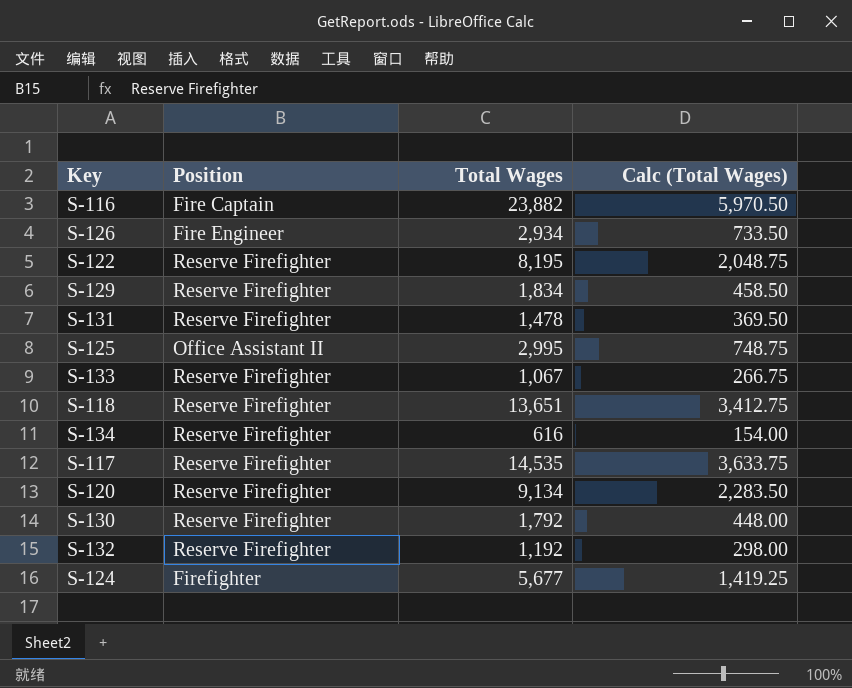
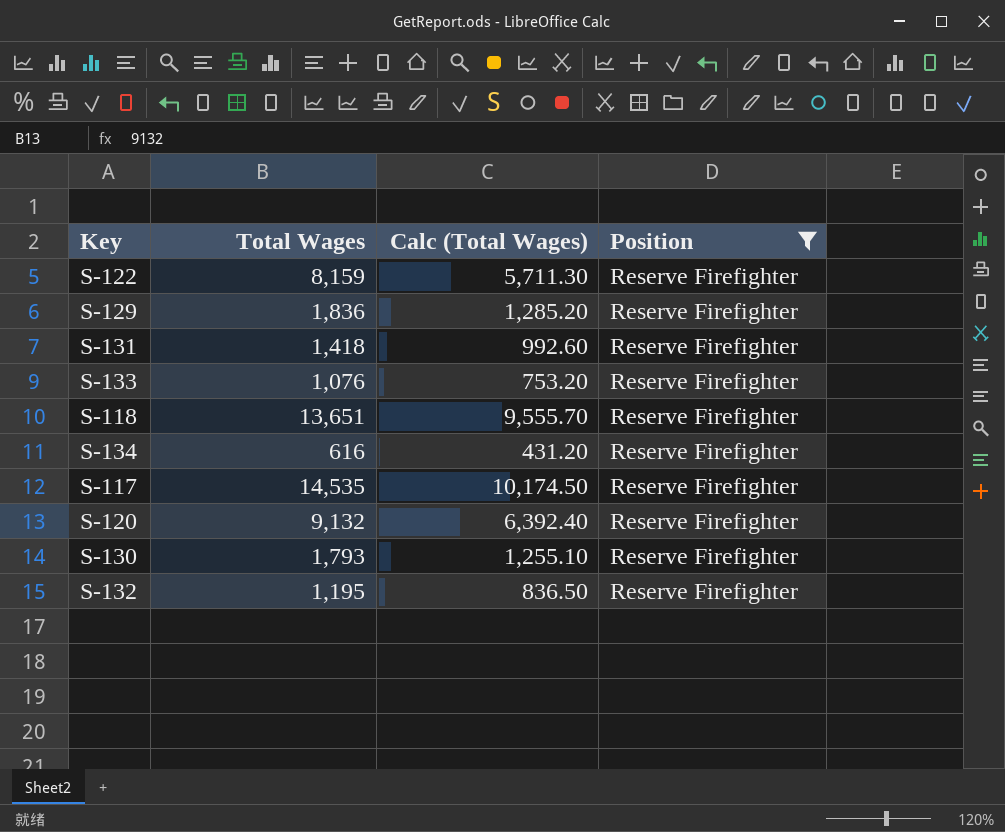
filter: none -> Position = Reserve Firefighter
column Calc (Total Wages) | formula: [Total Wages] * 0.25 -> [Total Wages] * 0.7
column Position | position: 2 -> 4
S-122 | Total Wages: 8,195 -> 8,159
S-129 | Total Wages: 1,834 -> 1,836
S-131 | Total Wages: 1,478 -> 1,418
S-133 | Total Wages: 1,067 -> 1,076
S-120 | Total Wages: 9,134 -> 9,132
S-130 | Total Wages: 1,792 -> 1,793
S-132 | Total Wages: 1,192 -> 1,195

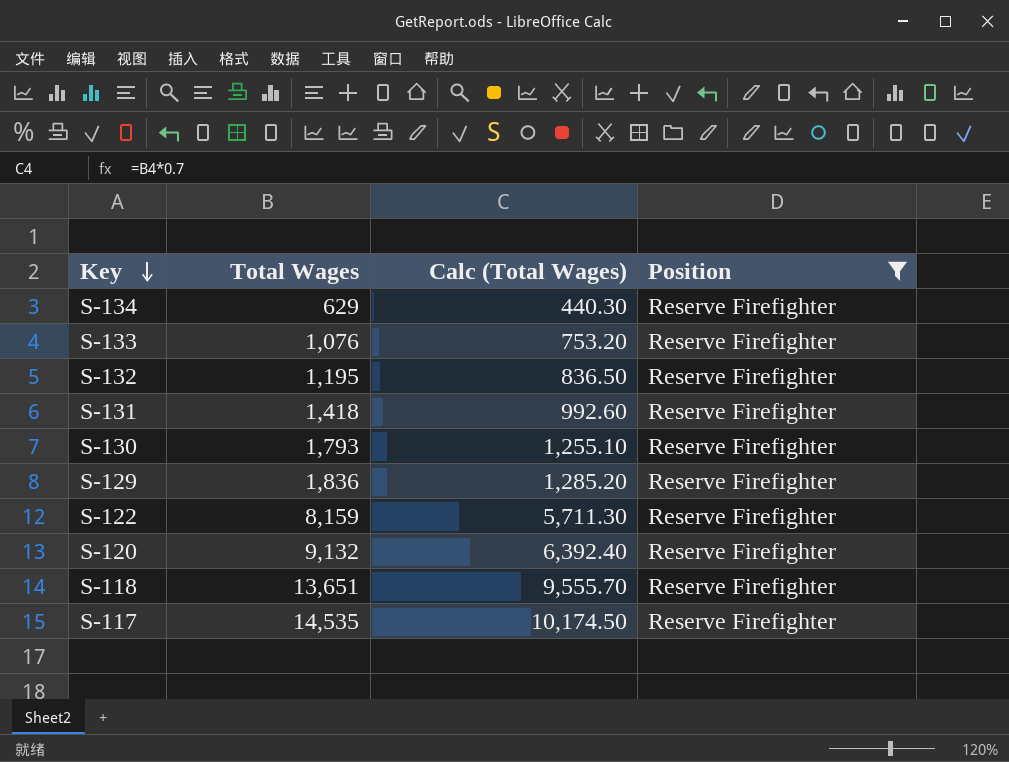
row order: none -> Key descending
S-134 | Total Wages: 616 -> 629
S-134 | Calc (Total Wages): 431.20 -> 440.30

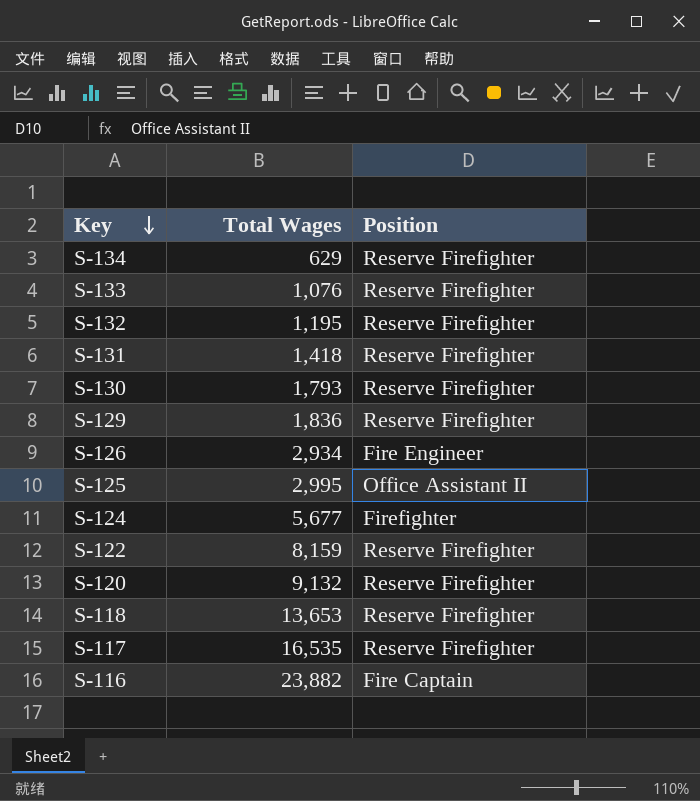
filter: Position = Reserve Firefighter -> none
column Calc (Total Wages) | formula: [Total Wages] * 0.7 -> none
S-118 | Total Wages: 13,651 -> 13,653
S-117 | Total Wages: 14,535 -> 16,535

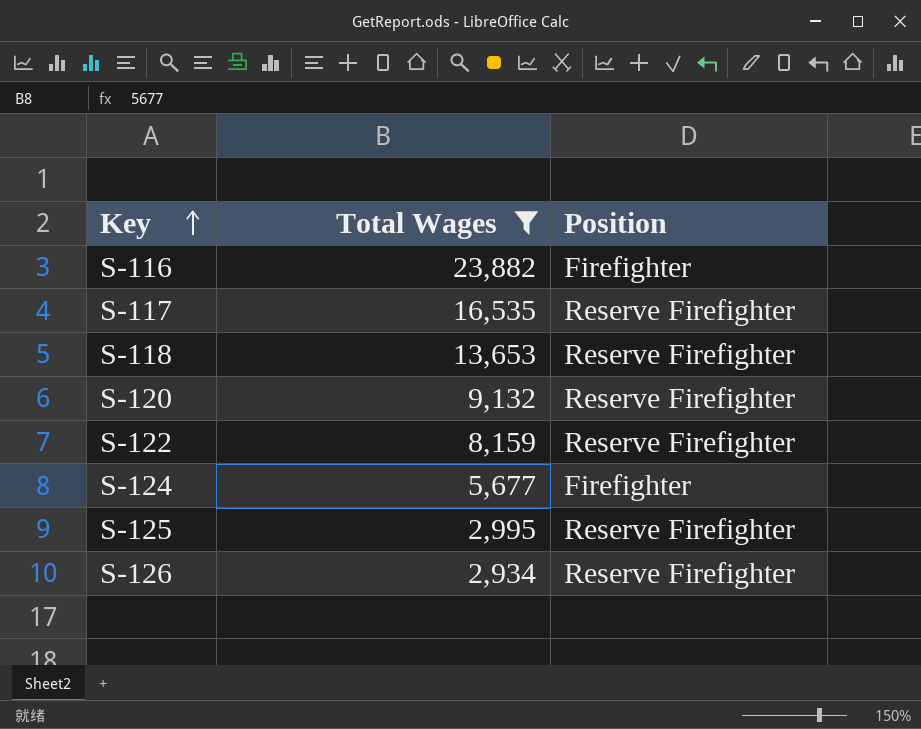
filter: none -> Total Wages >= 2,934
row order: Key descending -> Key ascending
S-116 | Position: Fire Captain -> Firefighter
S-125 | Position: Office Assistant II -> Reserve Firefighter
S-126 | Position: Fire Engineer -> Reserve Firefighter

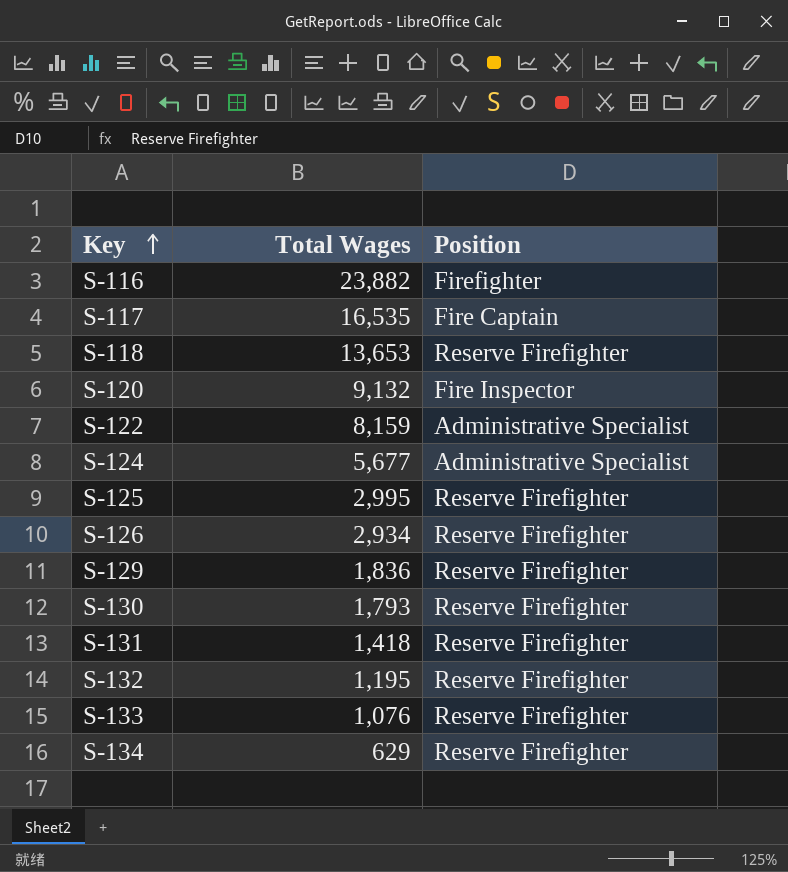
filter: Total Wages >= 2,934 -> none
S-117 | Position: Reserve Firefighter -> Fire Captain
S-120 | Position: Reserve Firefighter -> Fire Inspector
S-122 | Position: Reserve Firefighter -> Administrative Specialist
S-124 | Position: Firefighter -> Administrative Specialist

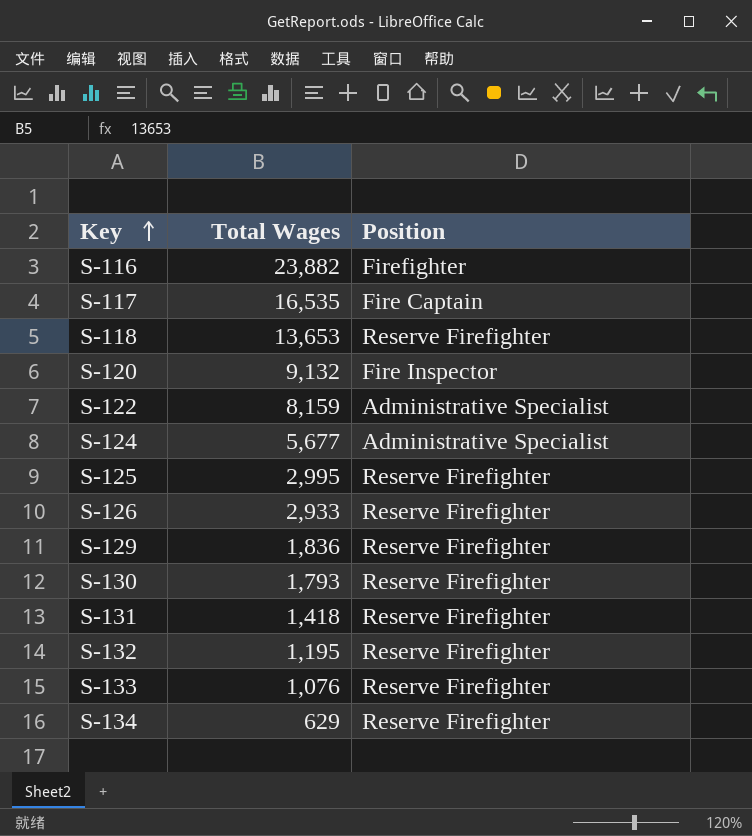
S-126 | Total Wages: 2,934 -> 2,933

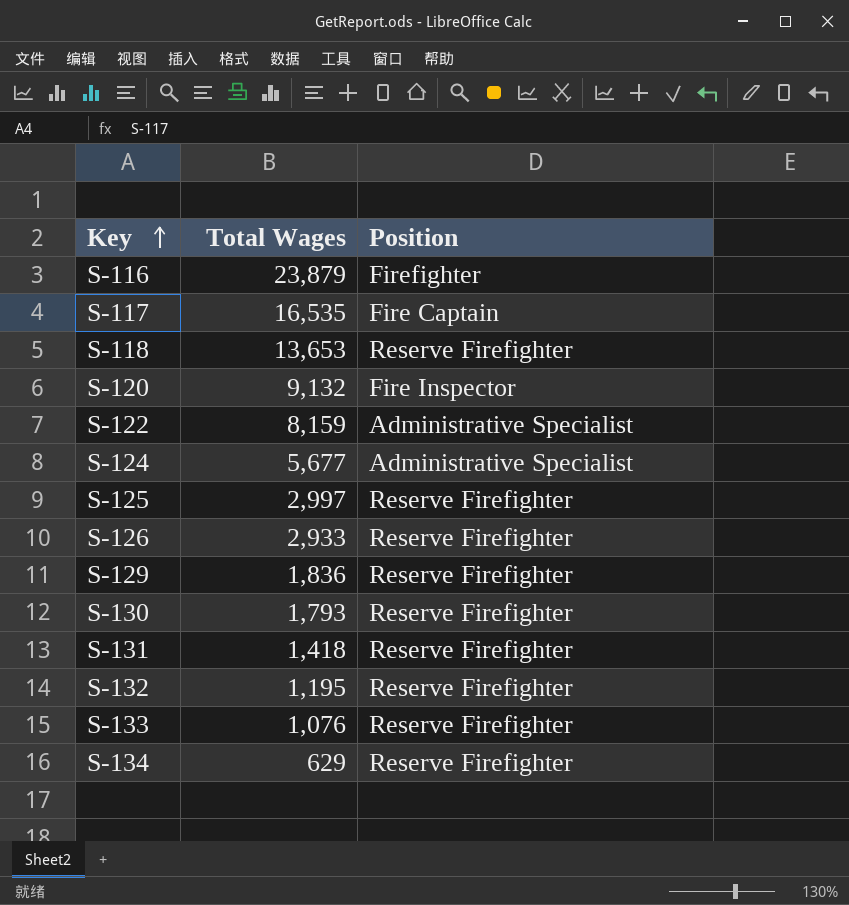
S-116 | Total Wages: 23,882 -> 23,879
S-125 | Total Wages: 2,995 -> 2,997

